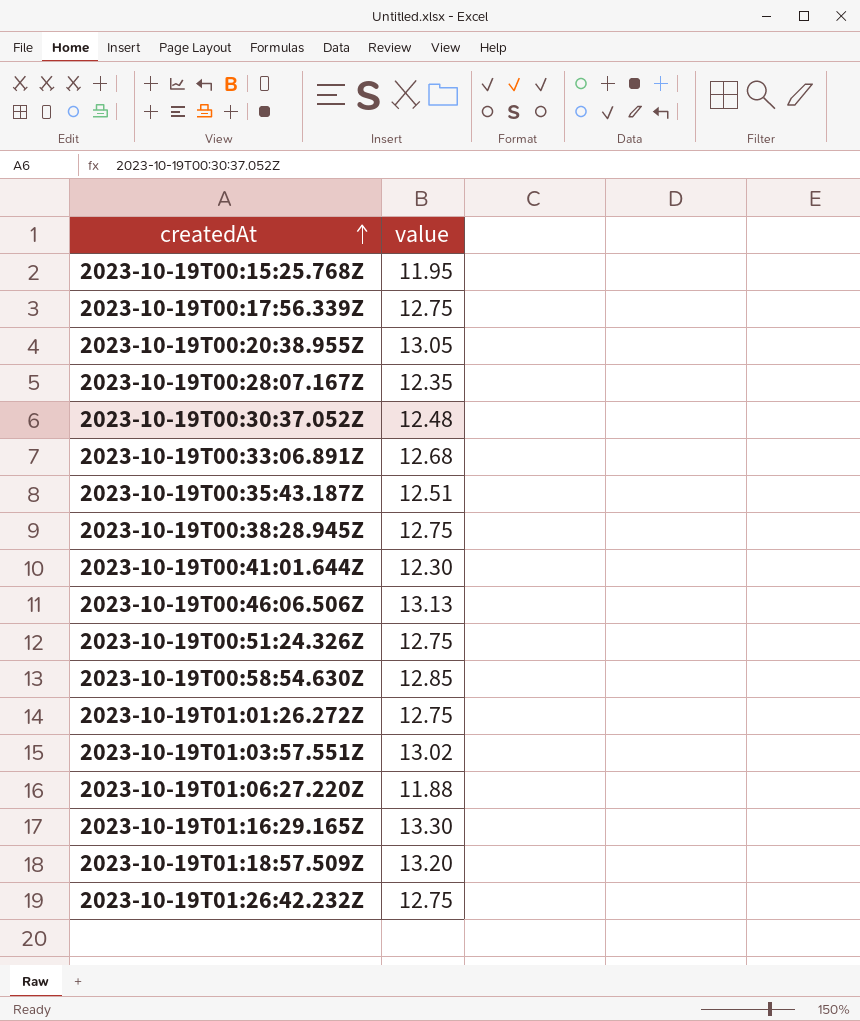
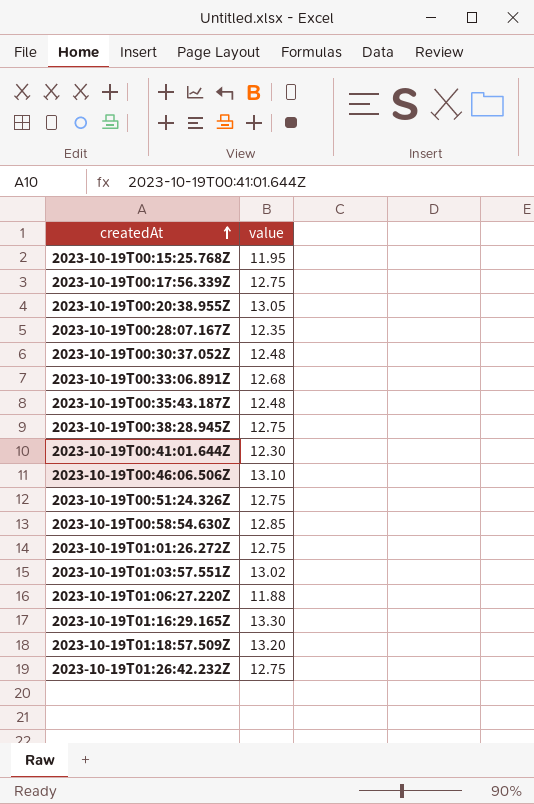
2023-10-19T00:35:43.187Z | value: 12.51 -> 12.48
2023-10-19T00:46:06.506Z | value: 13.13 -> 13.10

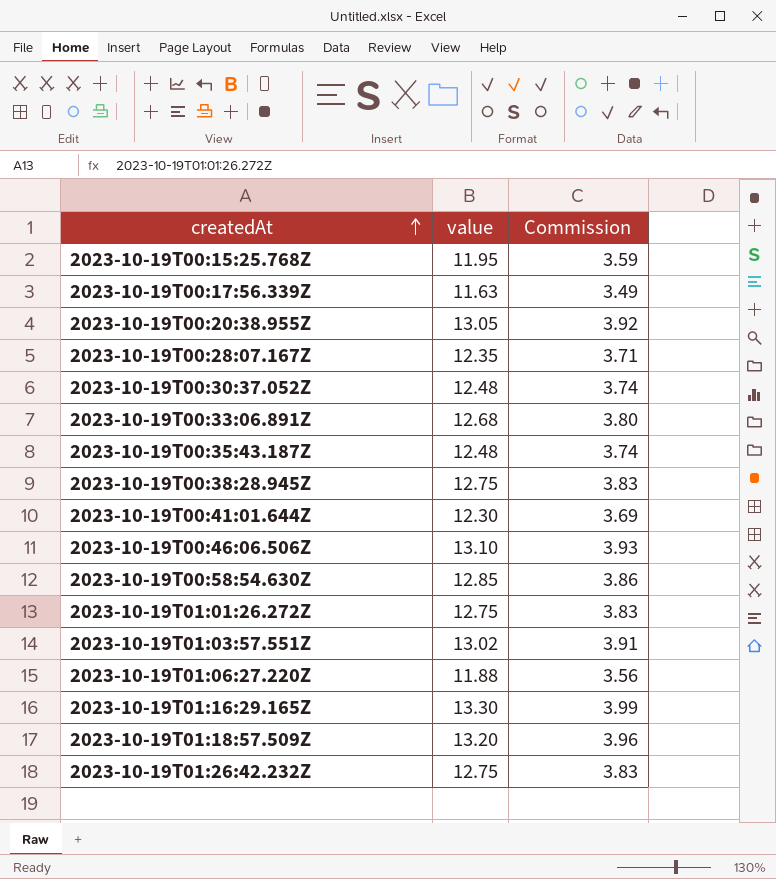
column Commission | formula: none -> [value] * 0.3
row 2023-10-19T00:51:24.326Z: 12.75 -> none
2023-10-19T00:17:56.339Z | value: 12.75 -> 11.63

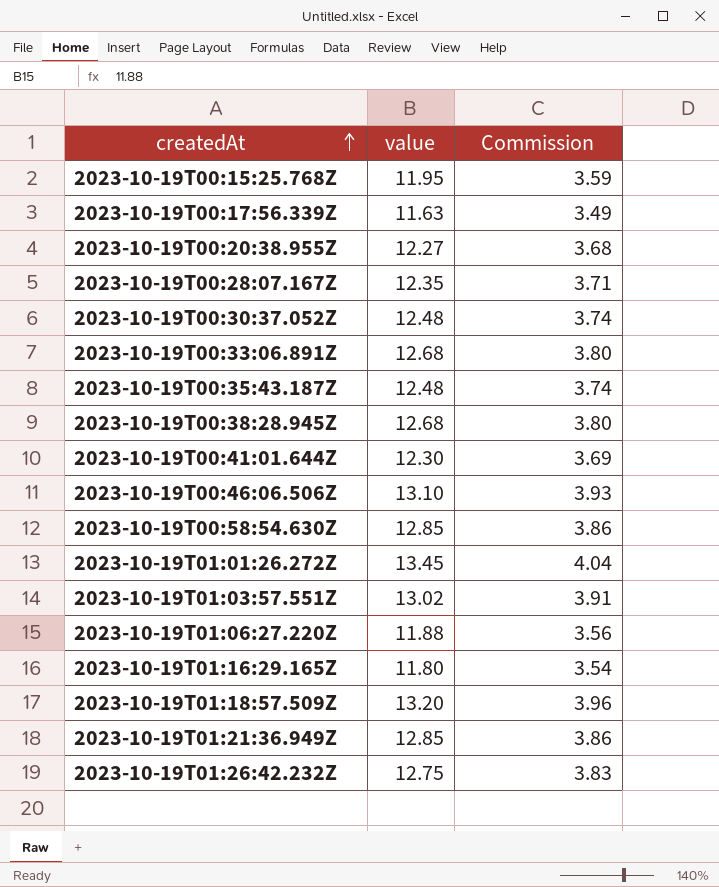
2023-10-19T00:20:38.955Z | value: 13.05 -> 12.27
2023-10-19T00:20:38.955Z | Commission: 3.92 -> 3.68
2023-10-19T00:38:28.945Z | value: 12.75 -> 12.68
2023-10-19T00:38:28.945Z | Commission: 3.83 -> 3.80
2023-10-19T01:01:26.272Z | value: 12.75 -> 13.45
2023-10-19T01:01:26.272Z | Commission: 3.83 -> 4.04
2023-10-19T01:16:29.165Z | value: 13.30 -> 11.80
2023-10-19T01:16:29.165Z | Commission: 3.99 -> 3.54
row 2023-10-19T01:21:36.949Z: none -> 12.85 | 3.86

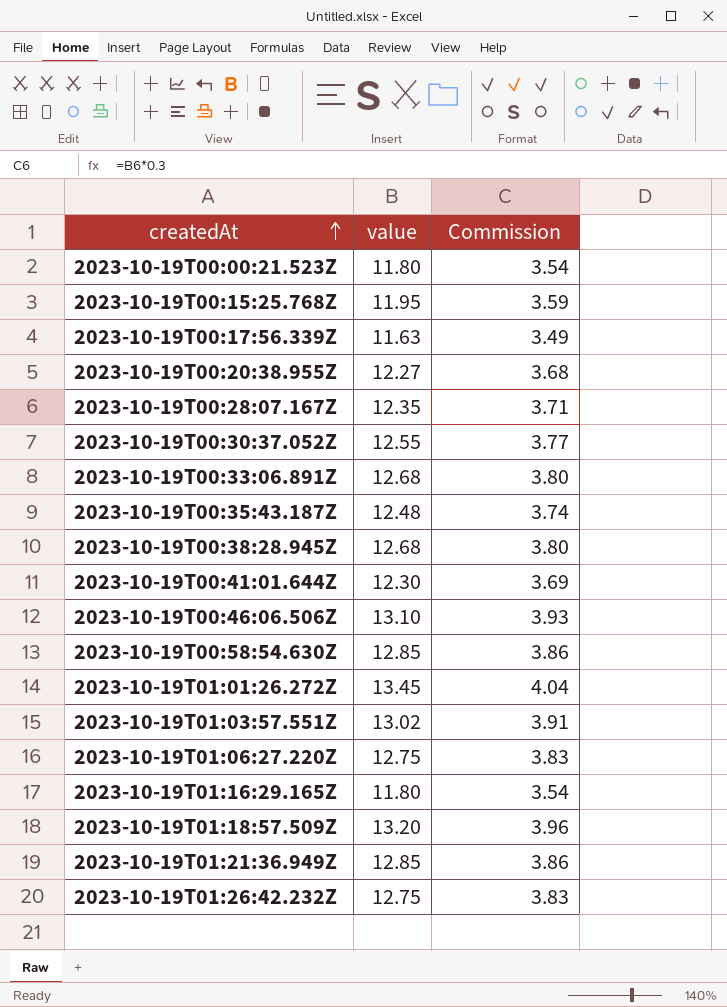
row 2023-10-19T00:00:21.523Z: none -> 11.80 | 3.54
2023-10-19T00:30:37.052Z | value: 12.48 -> 12.55
2023-10-19T00:30:37.052Z | Commission: 3.74 -> 3.77
2023-10-19T01:06:27.220Z | value: 11.88 -> 12.75
2023-10-19T01:06:27.220Z | Commission: 3.56 -> 3.83

